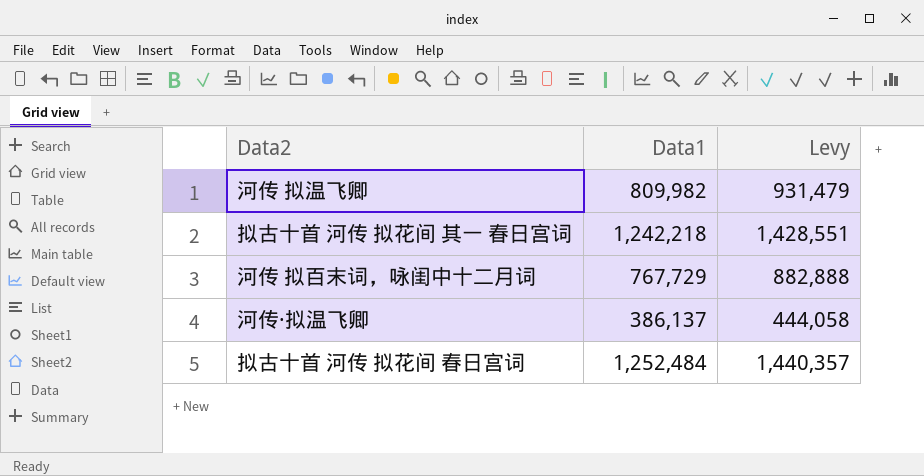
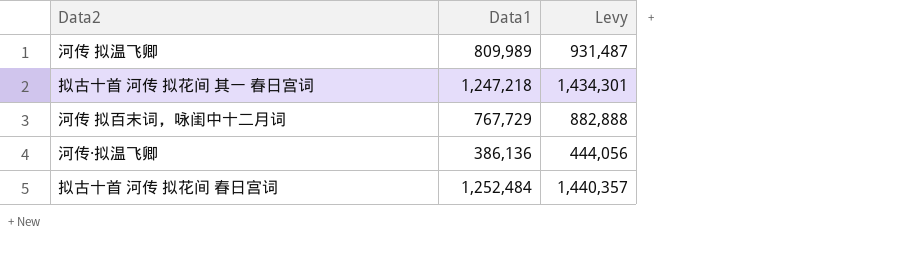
河传 拟温飞卿 | Data1: 809,982 -> 809,989
河传 拟温飞卿 | Levy: 931,479 -> 931,487
拟古十首 河传 拟花间 其一 春日宫词 | Data1: 1,242,218 -> 1,247,218
拟古十首 河传 拟花间 其一 春日宫词 | Levy: 1,428,551 -> 1,434,301
河传·拟温飞卿 | Data1: 386,137 -> 386,136
河传·拟温飞卿 | Levy: 444,058 -> 444,056

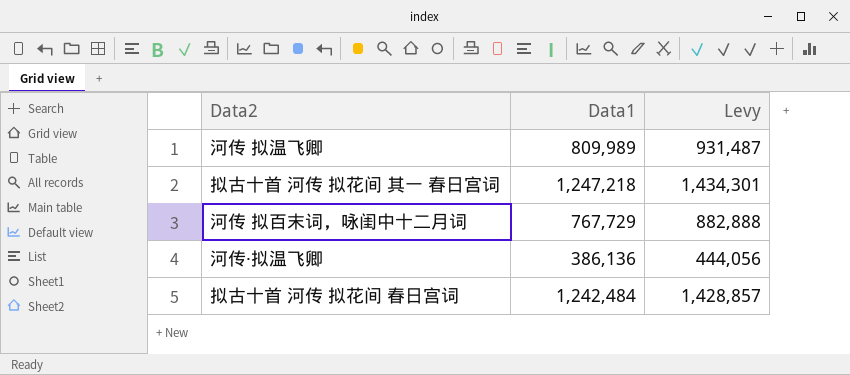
拟古十首 河传 拟花间 春日宫词 | Data1: 1,252,484 -> 1,242,484
拟古十首 河传 拟花间 春日宫词 | Levy: 1,440,357 -> 1,428,857

